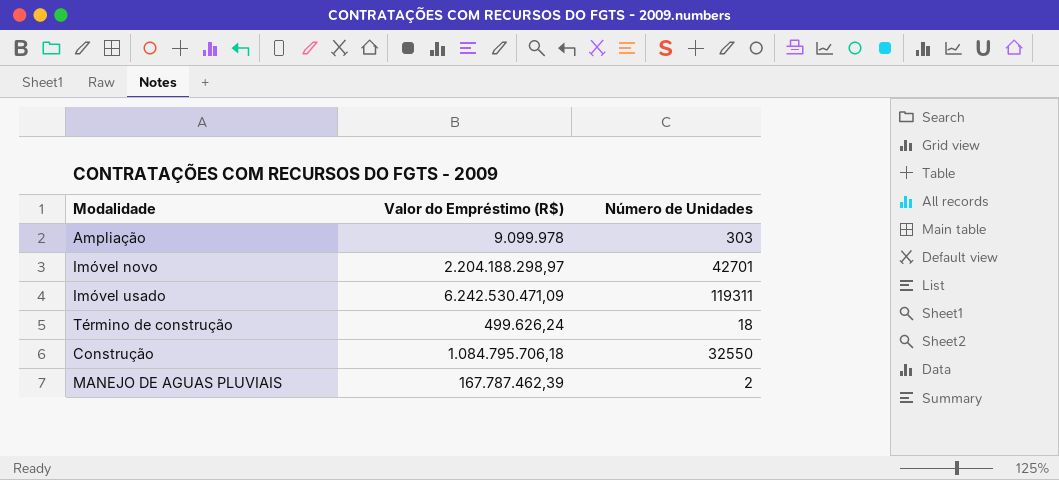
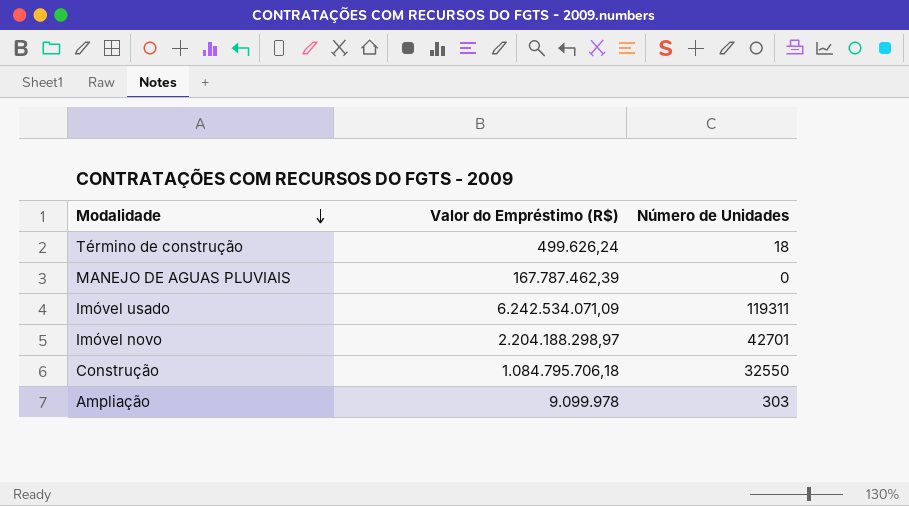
row order: none -> Modalidade descending
MANEJO DE AGUAS PLUVIAIS | Número de Unidades: 2 -> 0
Imóvel usado | Valor do Empréstimo (R$): 6.242.530.471,09 -> 6.242.534.071,09

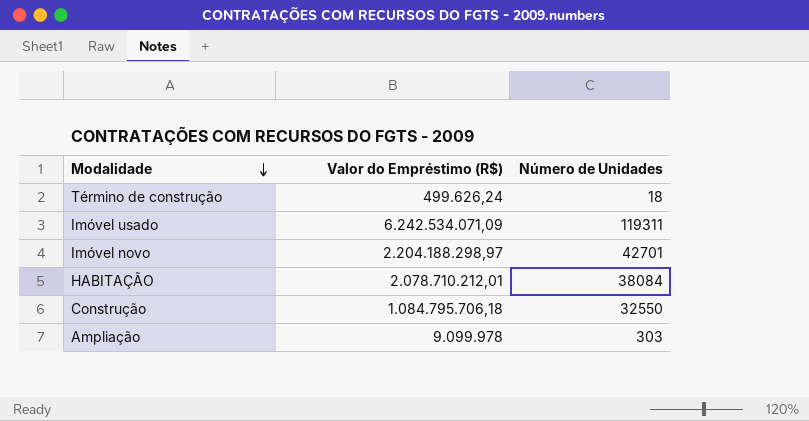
row MANEJO DE AGUAS PLUVIAIS: 167.787.462,39 | 0 -> none
row HABITAÇÃO: none -> 2.078.710.212,01 | 38084

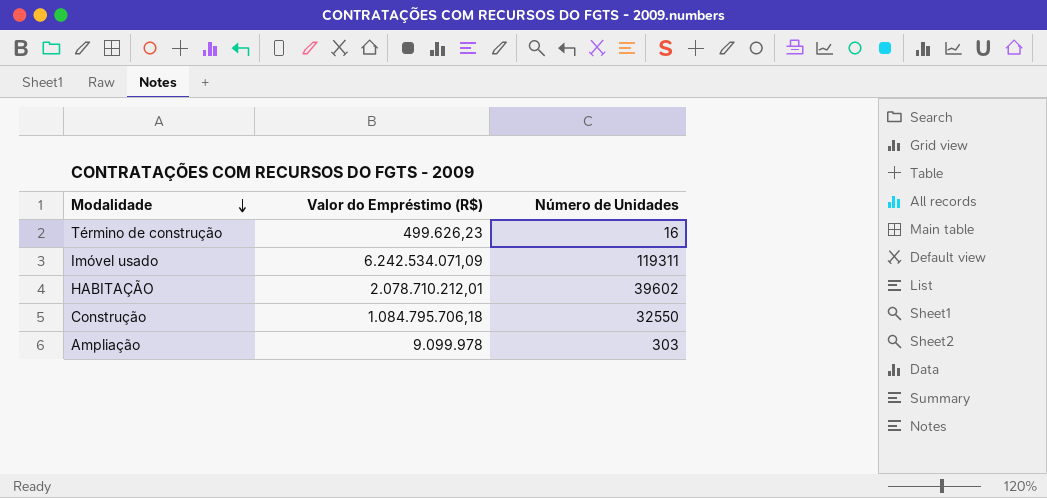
row Imóvel novo: 2.204.188.298,97 | 42701 -> none
Término de construção | Valor do Empréstimo (R$): 499.626,24 -> 499.626,23
Término de construção | Número de Unidades: 18 -> 16
HABITAÇÃO | Número de Unidades: 38084 -> 39602

